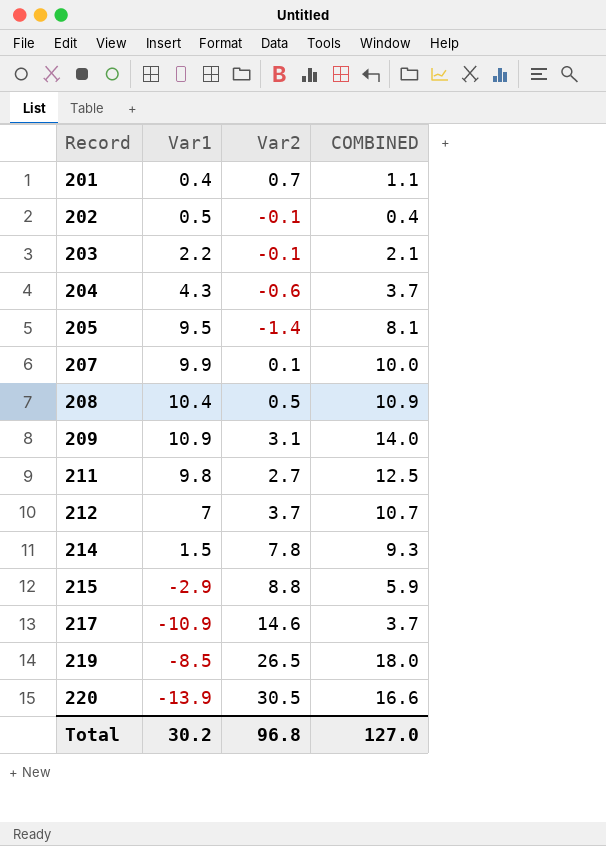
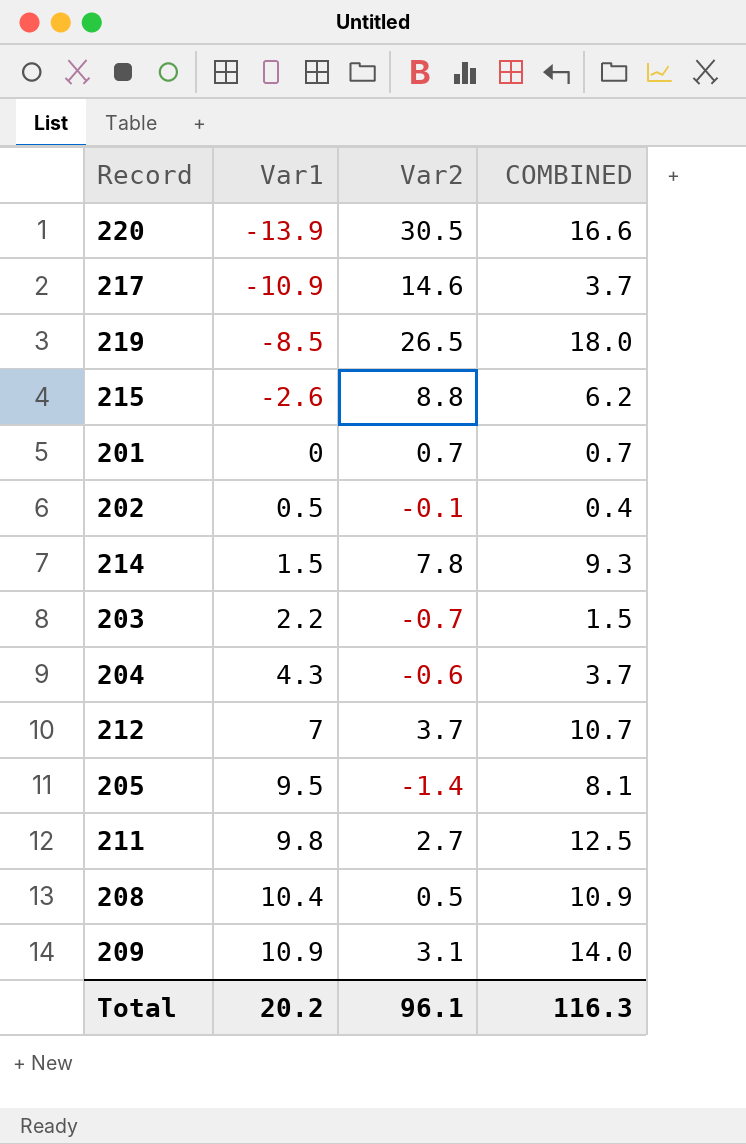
row order: Record ascending -> Var1 ascending
row 207: 9.9 | 0.1 | 10.0 -> none
215 | Var1: -2.9 -> -2.6
215 | COMBINED: 5.9 -> 6.2
201 | Var1: 0.4 -> 0
201 | COMBINED: 1.1 -> 0.7
203 | Var2: -0.1 -> -0.7
203 | COMBINED: 2.1 -> 1.5
Total | Var1: 30.2 -> 20.2
Total | Var2: 96.8 -> 96.1
Total | COMBINED: 127.0 -> 116.3

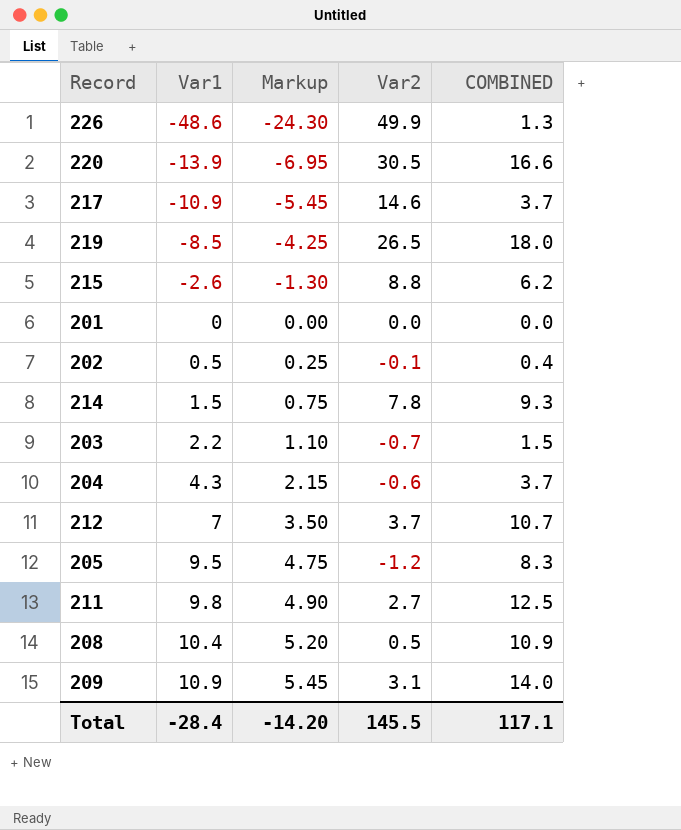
column Markup | formula: none -> [Var1] * 0.5
row 226: none -> -48.6 | -24.30 | 49.9 | 1.3
201 | Var2: 0.7 -> 0.0
201 | COMBINED: 0.7 -> 0.0
205 | Var2: -1.4 -> -1.2
205 | COMBINED: 8.1 -> 8.3
Total | Var1: 20.2 -> -28.4
Total | Var2: 96.1 -> 145.5
Total | COMBINED: 116.3 -> 117.1

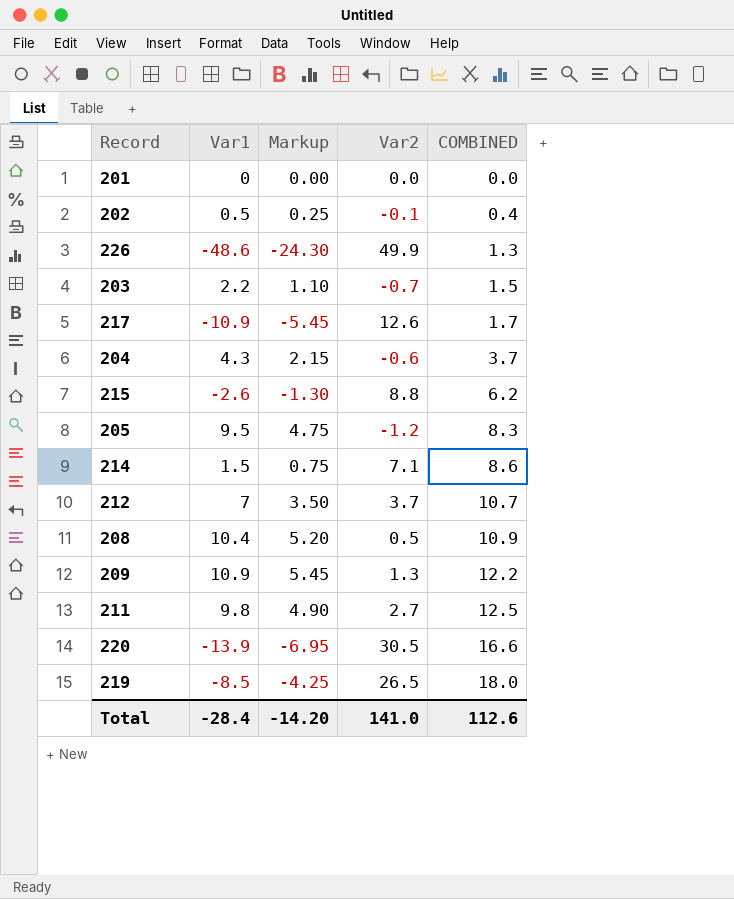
row order: Var1 ascending -> COMBINED ascending
217 | Var2: 14.6 -> 12.6
217 | COMBINED: 3.7 -> 1.7
214 | Var2: 7.8 -> 7.1
214 | COMBINED: 9.3 -> 8.6
209 | Var2: 3.1 -> 1.3
209 | COMBINED: 14.0 -> 12.2
Total | Var2: 145.5 -> 141.0
Total | COMBINED: 117.1 -> 112.6

